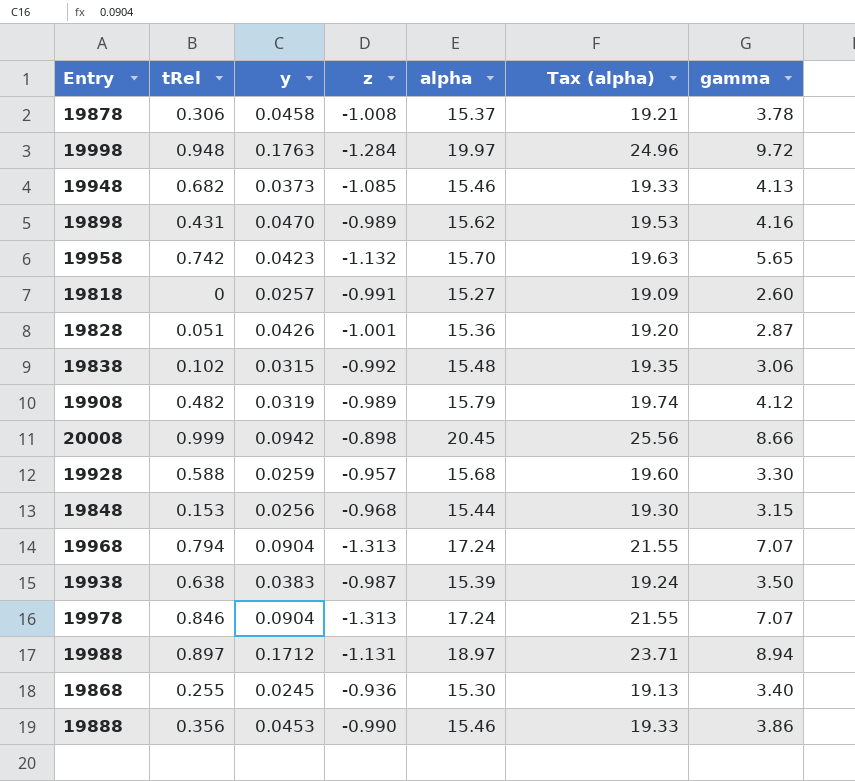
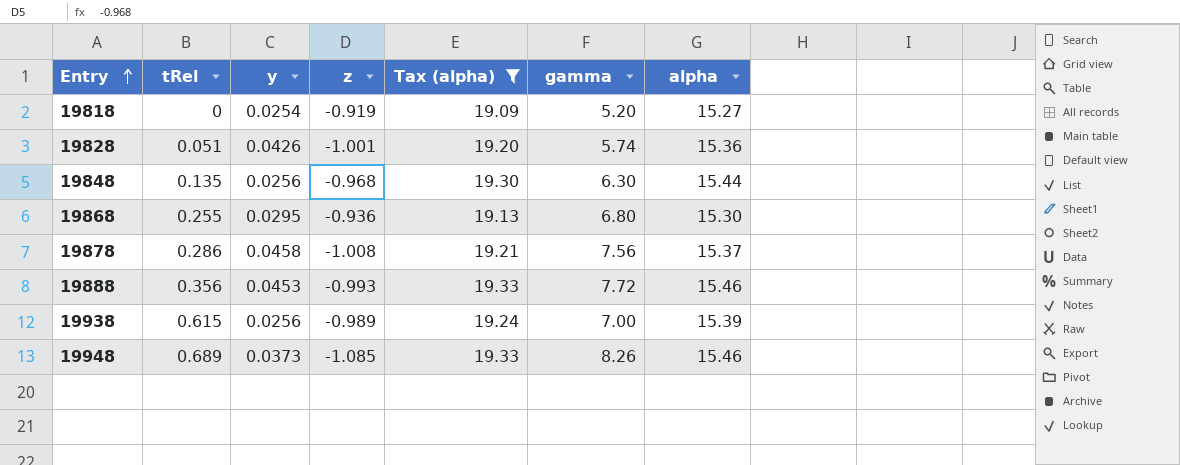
filter: none -> Tax (alpha) <= 19.33
row order: none -> Entry ascending
column alpha | position: 5 -> 7
19818 | y: 0.0257 -> 0.0254
19818 | z: -0.991 -> -0.919
19818 | gamma: 2.60 -> 5.20
19828 | gamma: 2.87 -> 5.74
19848 | tRel: 0.153 -> 0.135
19848 | gamma: 3.15 -> 6.30
19868 | y: 0.0245 -> 0.0295
19868 | gamma: 3.40 -> 6.80
19878 | tRel: 0.306 -> 0.286
19878 | gamma: 3.78 -> 7.56
19888 | z: -0.990 -> -0.993
19888 | gamma: 3.86 -> 7.72
19938 | tRel: 0.638 -> 0.615
19938 | y: 0.0383 -> 0.0256
19938 | z: -0.987 -> -0.989
19938 | gamma: 3.50 -> 7.00
19948 | tRel: 0.682 -> 0.689
19948 | gamma: 4.13 -> 8.26

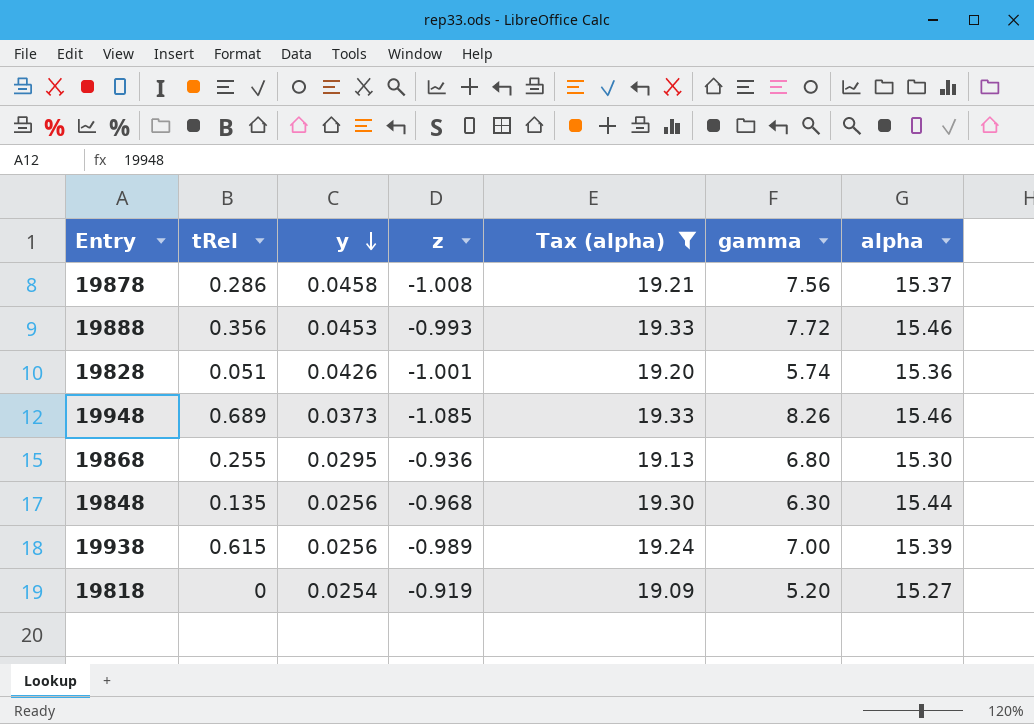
row order: Entry ascending -> y descending

